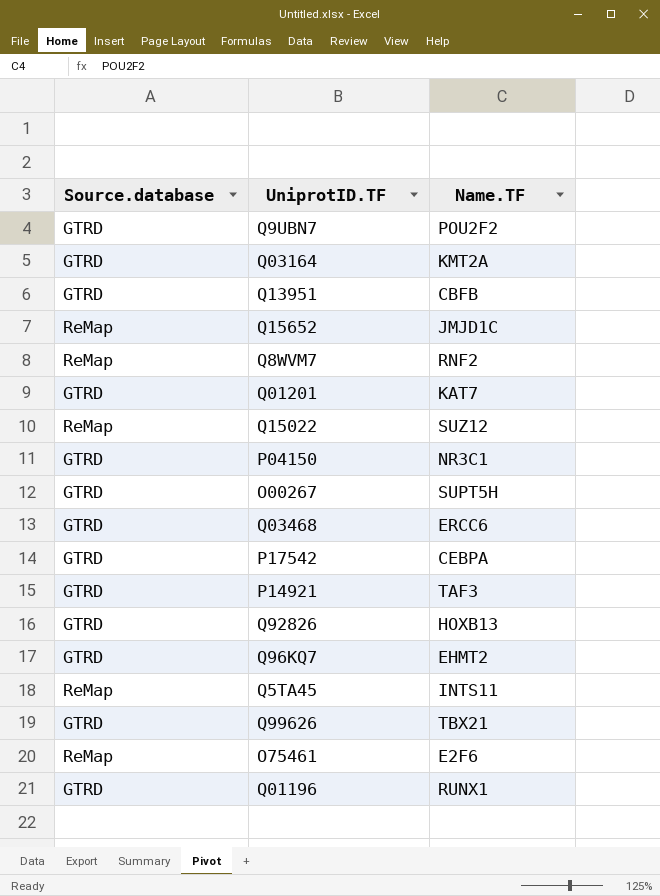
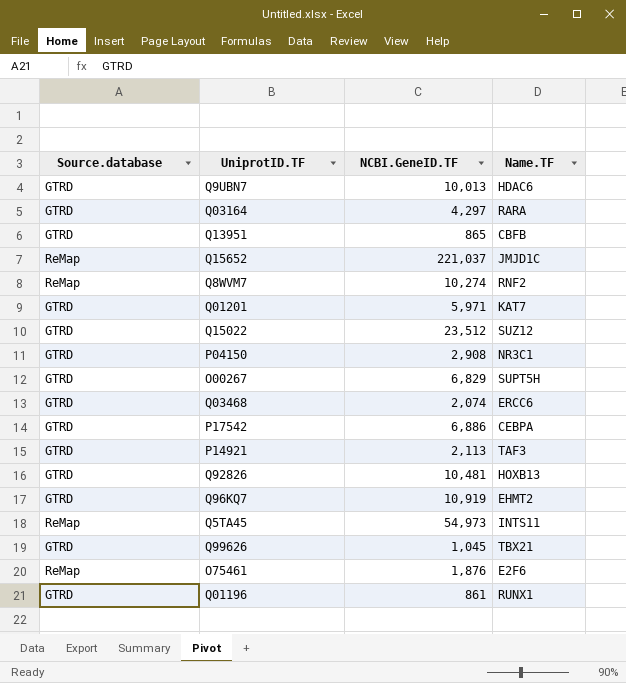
column NCBI.GeneID.TF | position: none -> 3
Q9UBN7 | Name.TF: POU2F2 -> HDAC6
Q03164 | Name.TF: KMT2A -> RARA
Q15022 | Source.database: ReMap -> GTRD

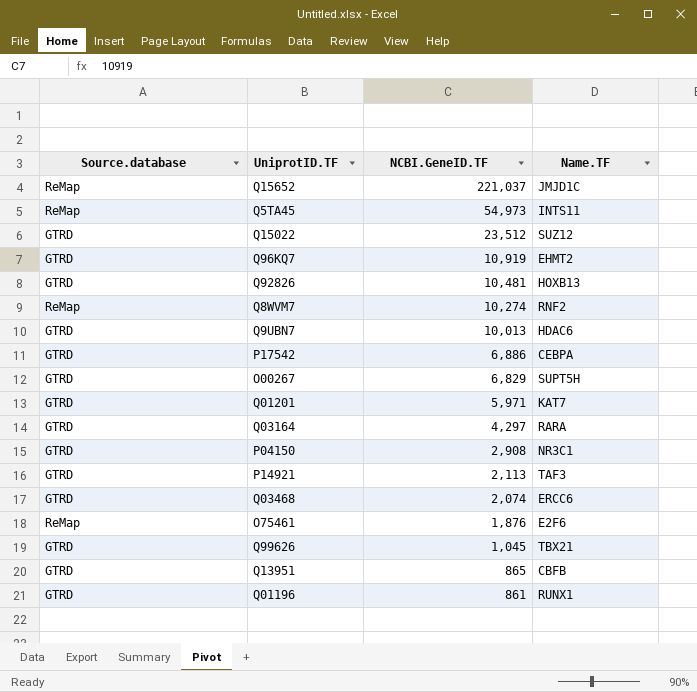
row order: none -> NCBI.GeneID.TF descending

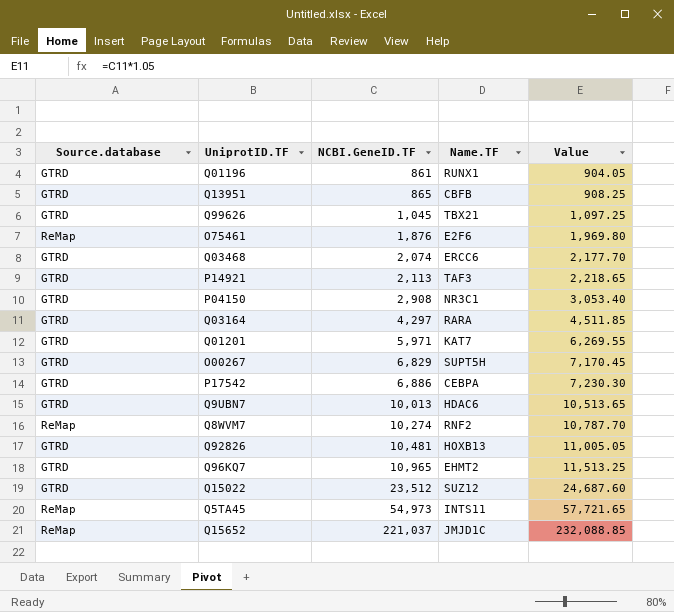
row order: NCBI.GeneID.TF descending -> NCBI.GeneID.TF ascending
column Value | formula: none -> [NCBI.GeneID.TF] * 1.05
Q96KQ7 | NCBI.GeneID.TF: 10,919 -> 10,965

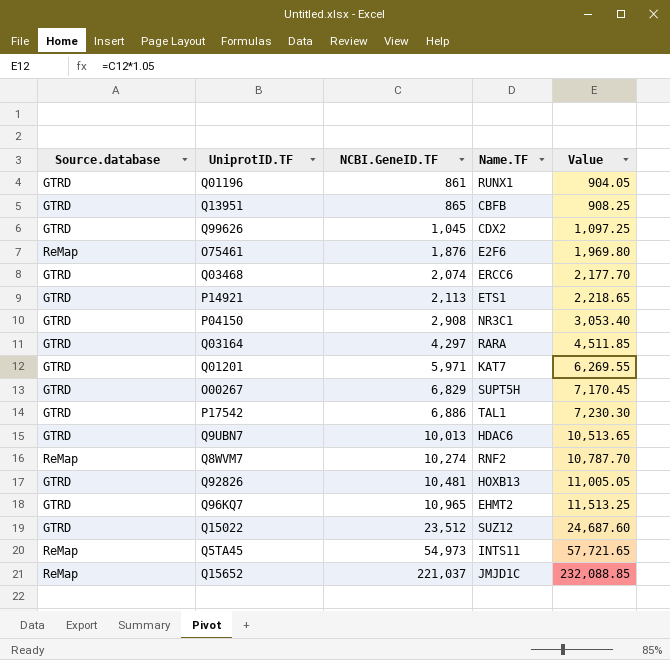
Q99626 | Name.TF: TBX21 -> CDX2
P14921 | Name.TF: TAF3 -> ETS1
P17542 | Name.TF: CEBPA -> TAL1

